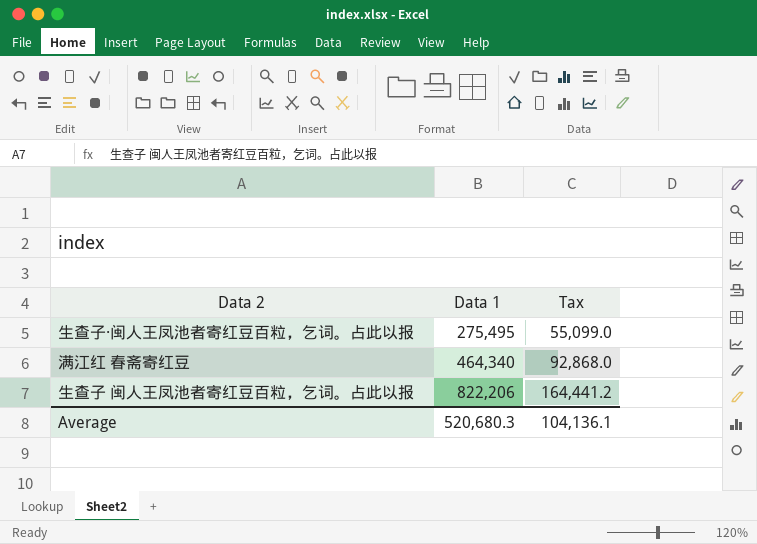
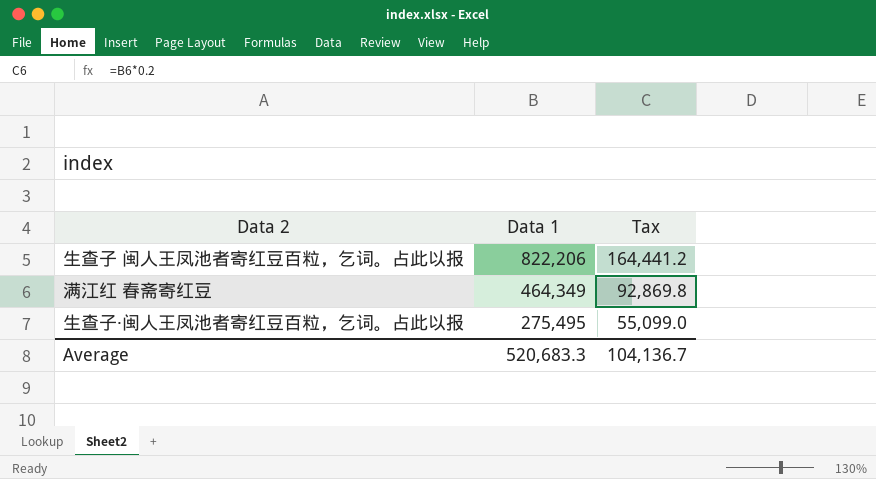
row order: Data 1 ascending -> Data 1 descending
满江红 春斋寄红豆 | Data 1: 464,340 -> 464,349
满江红 春斋寄红豆 | Tax: 92,868.0 -> 92,869.8
Average | Data 1: 520,680.3 -> 520,683.3
Average | Tax: 104,136.1 -> 104,136.7

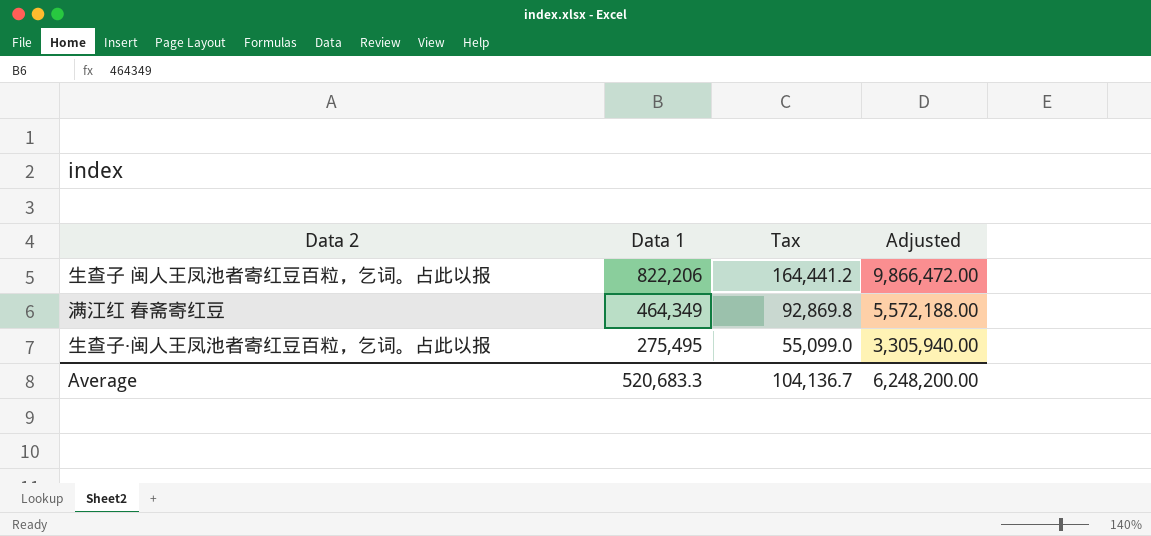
column Adjusted | formula: none -> [Data 1] * 12

